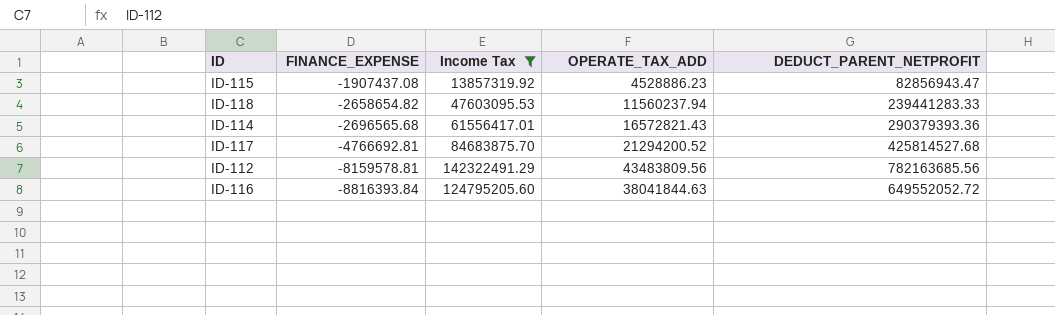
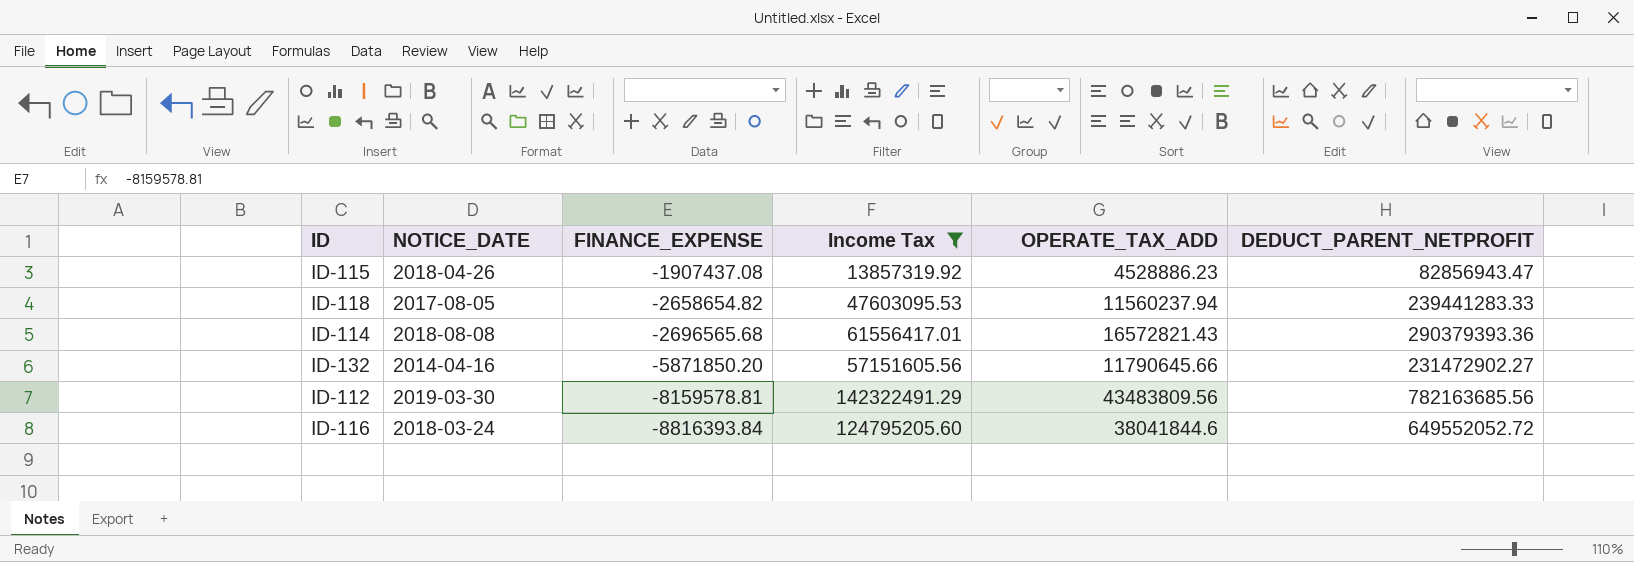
column NOTICE_DATE | position: none -> 2
row ID-117: -4766692.81 | 84683875.70 | 21294200.52 | 425814527.68 -> none
row ID-132: none -> 2014-04-16 | -5871850.20 | 57151605.56 | 11790645.66 | 231472902.27
ID-116 | OPERATE_TAX_ADD: 38041844.63 -> 38041844.6

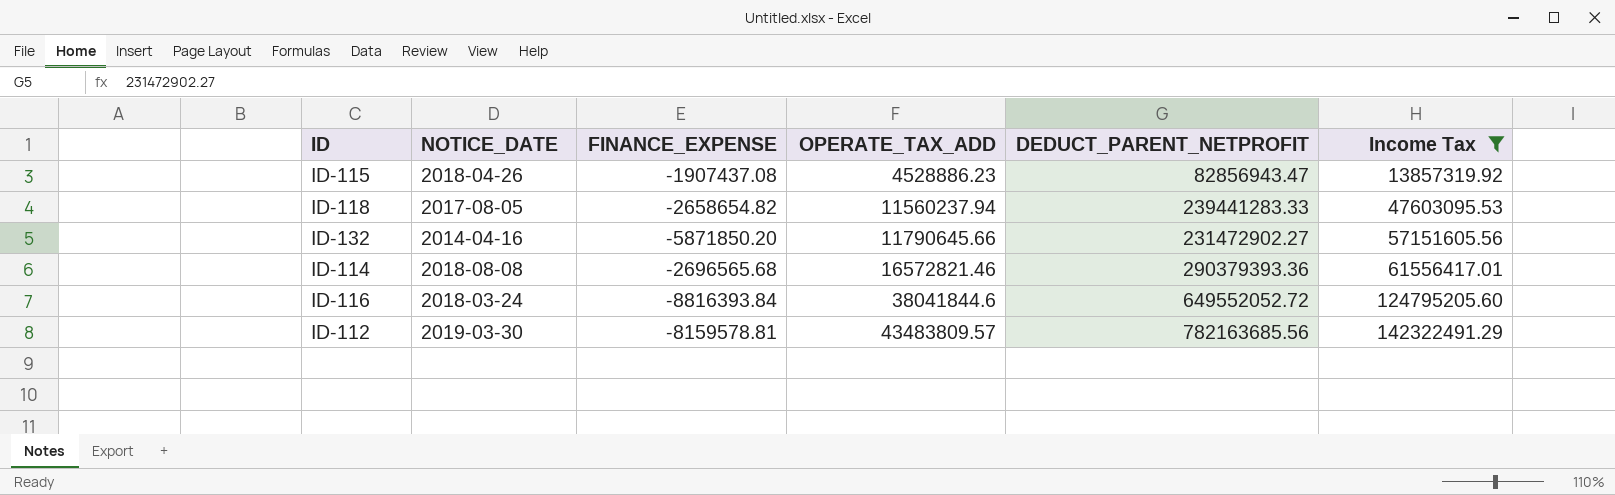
row order: FINANCE_EXPENSE descending -> OPERATE_TAX_ADD ascending
column Income Tax | position: 4 -> 6
ID-114 | OPERATE_TAX_ADD: 16572821.43 -> 16572821.46
ID-112 | OPERATE_TAX_ADD: 43483809.56 -> 43483809.57

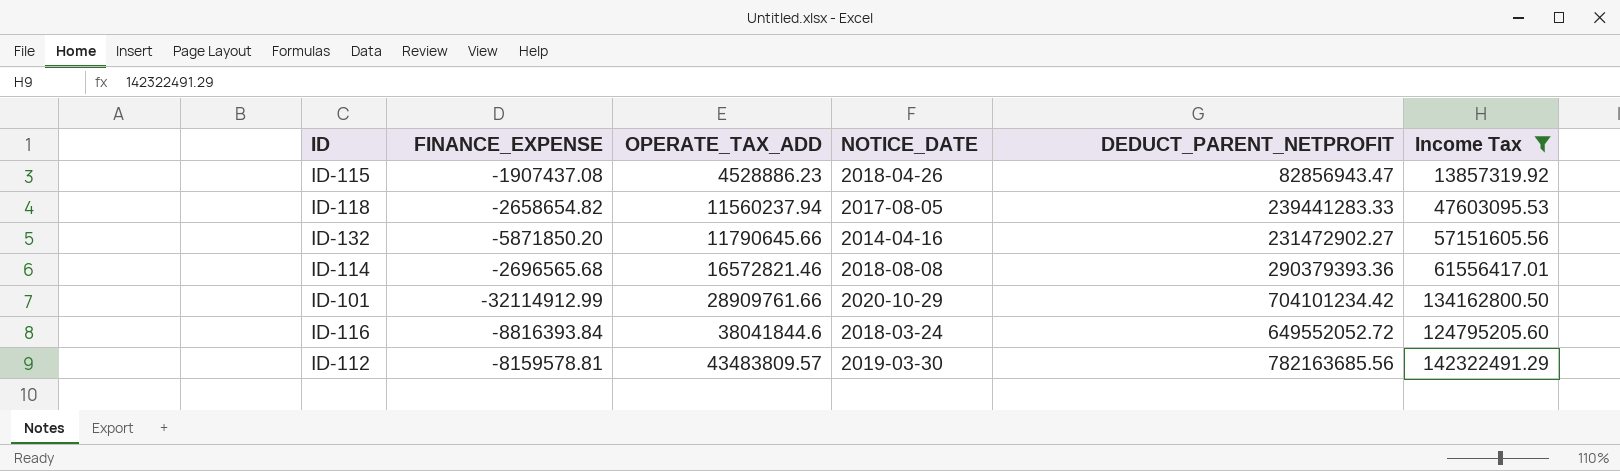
column NOTICE_DATE | position: 2 -> 4
row ID-101: none -> -32114912.99 | 28909761.66 | 2020-10-29 | 704101234.42 | 134162800.50

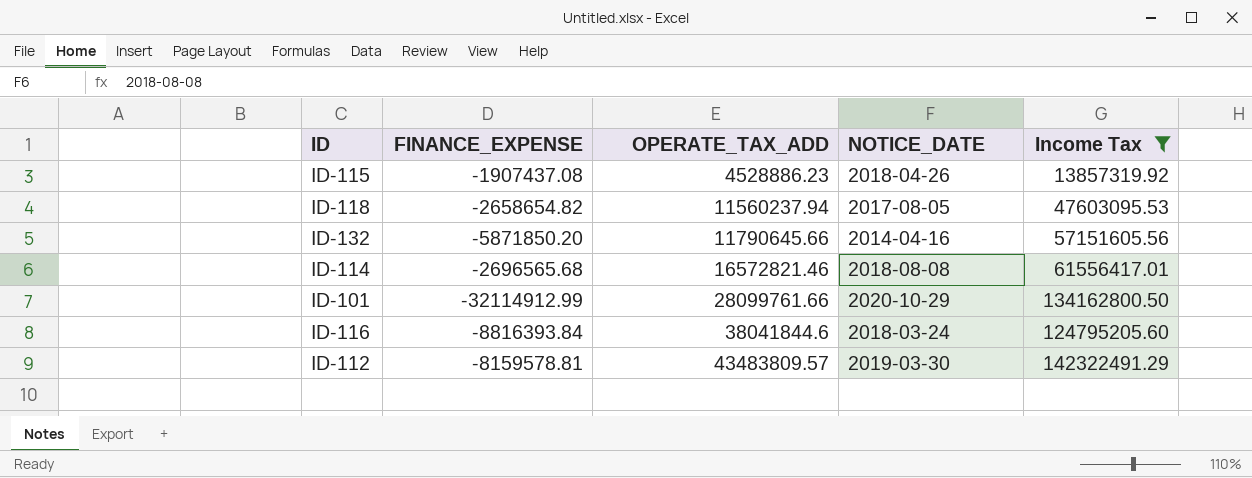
column DEDUCT_PARENT_NETPROFIT | position: 5 -> none
ID-101 | OPERATE_TAX_ADD: 28909761.66 -> 28099761.66

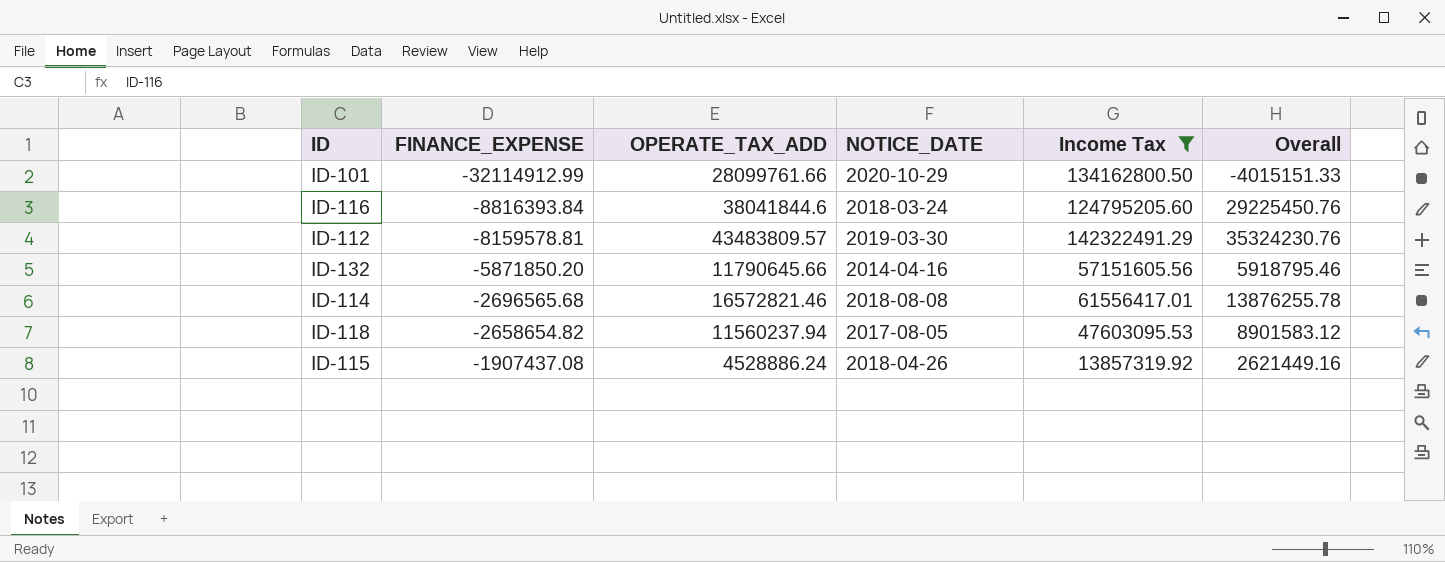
row order: OPERATE_TAX_ADD ascending -> FINANCE_EXPENSE ascending
column Overall | formula: none -> [FINANCE_EXPENSE] + [OPERATE_TAX_ADD]
ID-115 | OPERATE_TAX_ADD: 4528886.23 -> 4528886.24

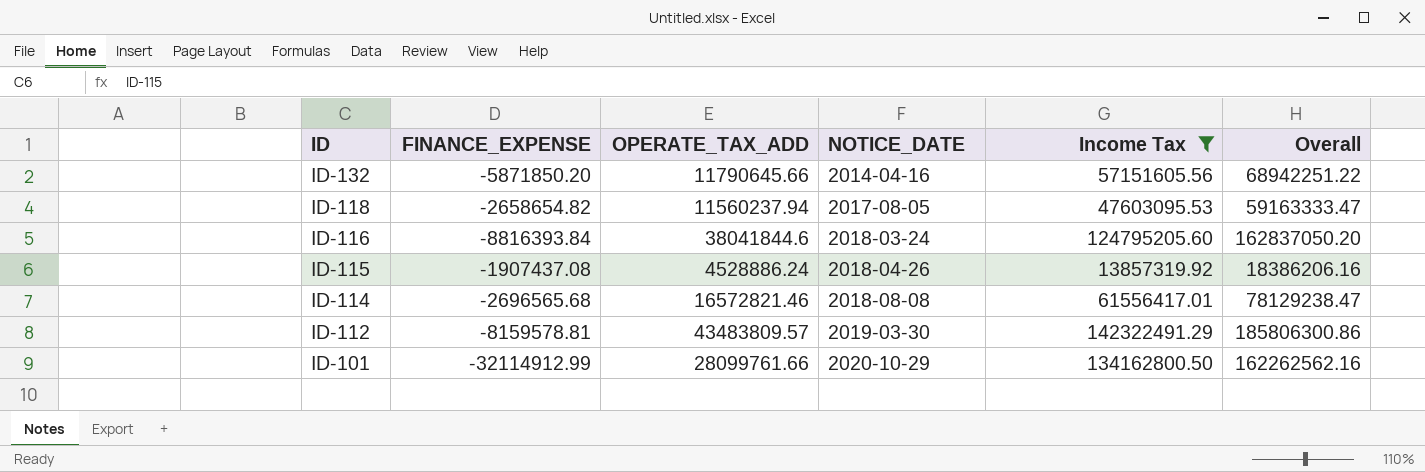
row order: FINANCE_EXPENSE ascending -> ID descending
column Overall | formula: [FINANCE_EXPENSE] + [OPERATE_TAX_ADD] -> [OPERATE_TAX_ADD] + [Income Tax]

